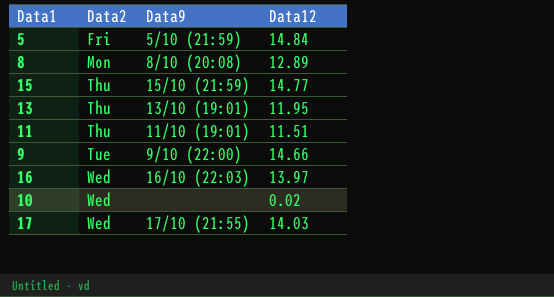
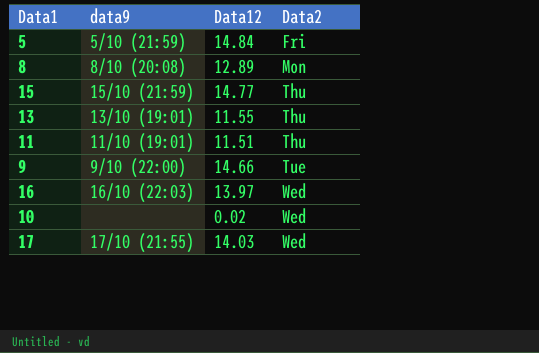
column name: Data9 -> data9
column Data2 | position: 2 -> 4
13 | Data12: 11.95 -> 11.55

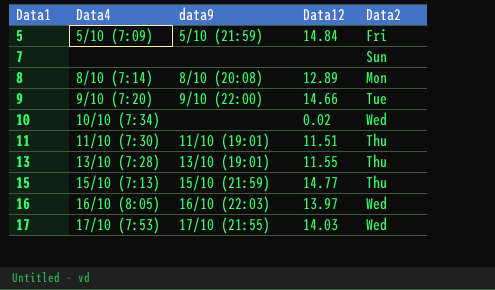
row order: Data2 ascending -> Data1 ascending
column Data4 | position: none -> 2
row 7: none -> none | none | none | Sun

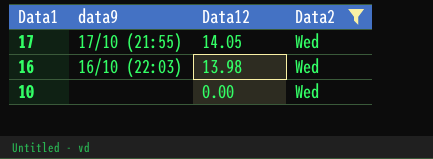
filter: none -> Data2 = Wed
row order: Data1 ascending -> Data1 descending
column Data4 | position: 2 -> none
17 | Data12: 14.03 -> 14.05
16 | Data12: 13.97 -> 13.98
10 | Data12: 0.02 -> 0.00

